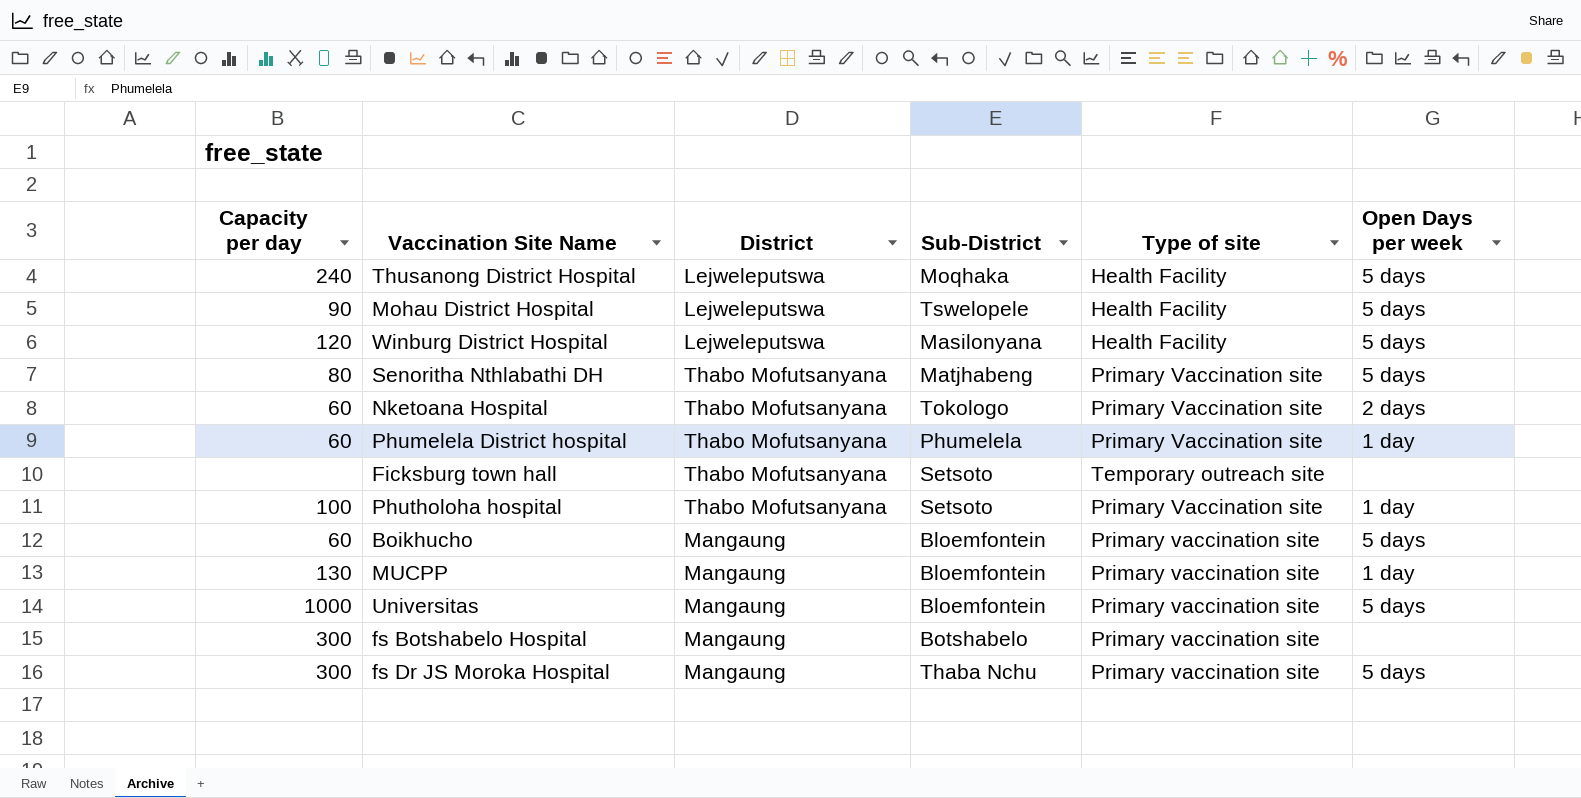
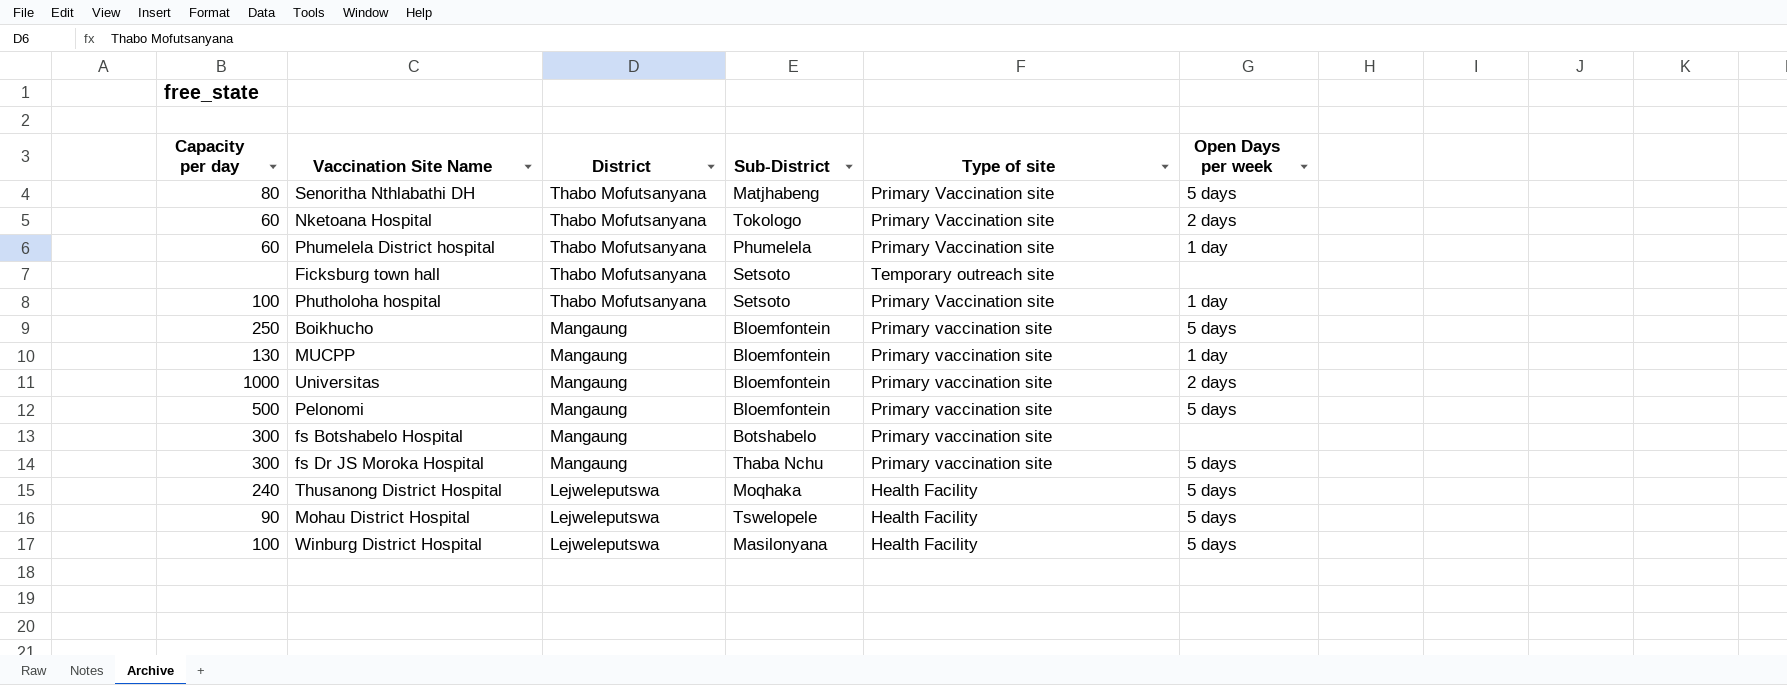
row order: none -> District descending
Boikhucho | Capacity per day: 60 -> 250
Universitas | Open Days per week: 5 days -> 2 days
row Pelonomi: none -> 500 | Mangaung | Bloemfontein | Primary vaccination site | 5 days
Winburg District Hospital | Capacity per day: 120 -> 100

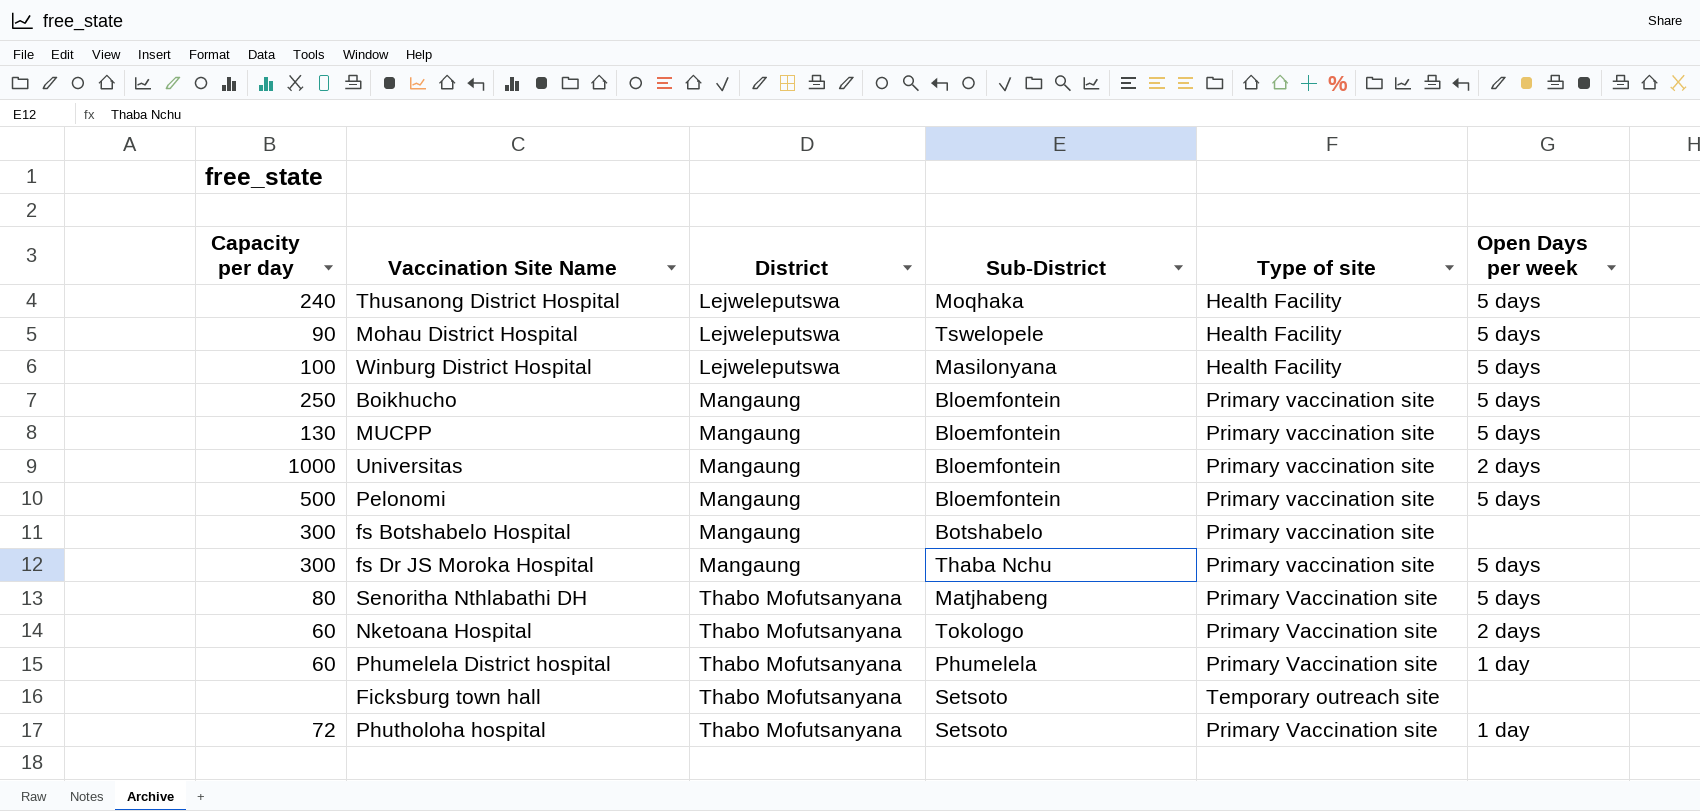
row order: District descending -> District ascending
MUCPP | Open Days per week: 1 day -> 5 days
Phutholoha hospital | Capacity per day: 100 -> 72

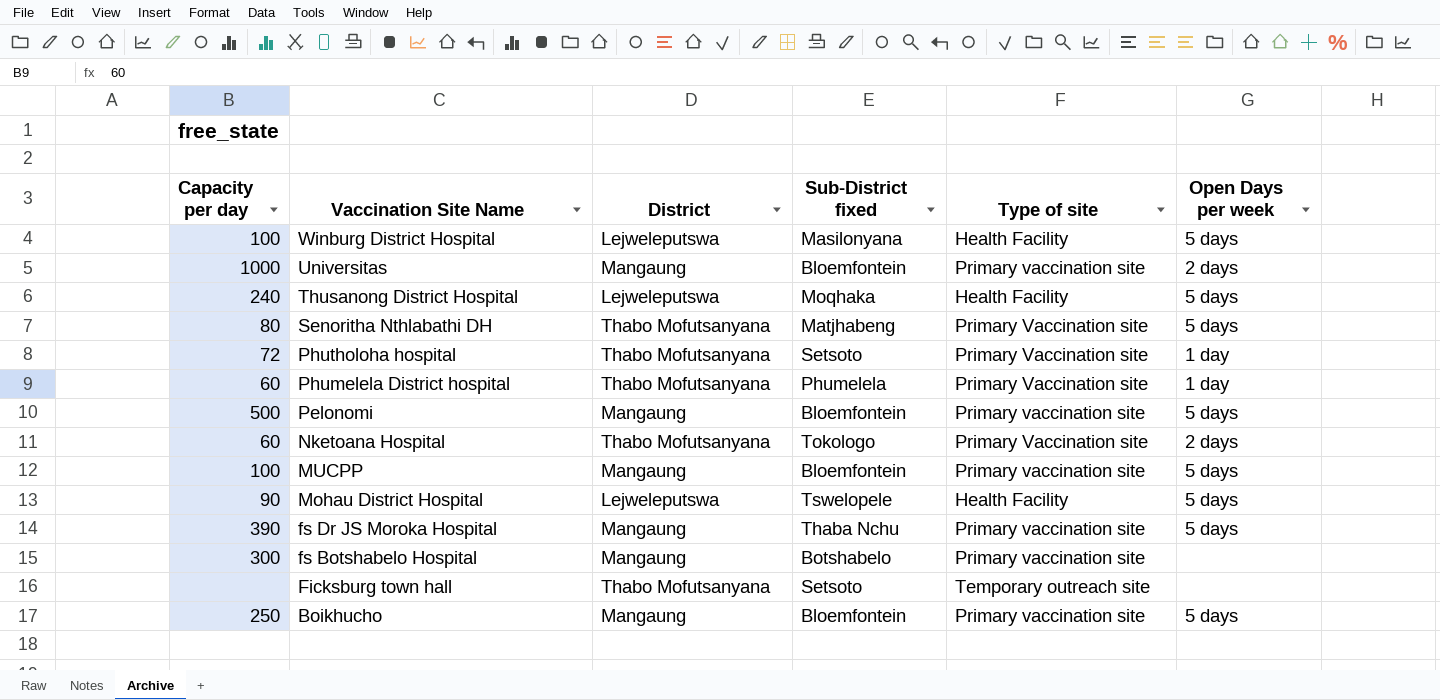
row order: District ascending -> Vaccination Site Name descending
column name: Sub-District -> Sub-District fixed
MUCPP | Capacity per day: 130 -> 100
fs Dr JS Moroka Hospital | Capacity per day: 300 -> 390

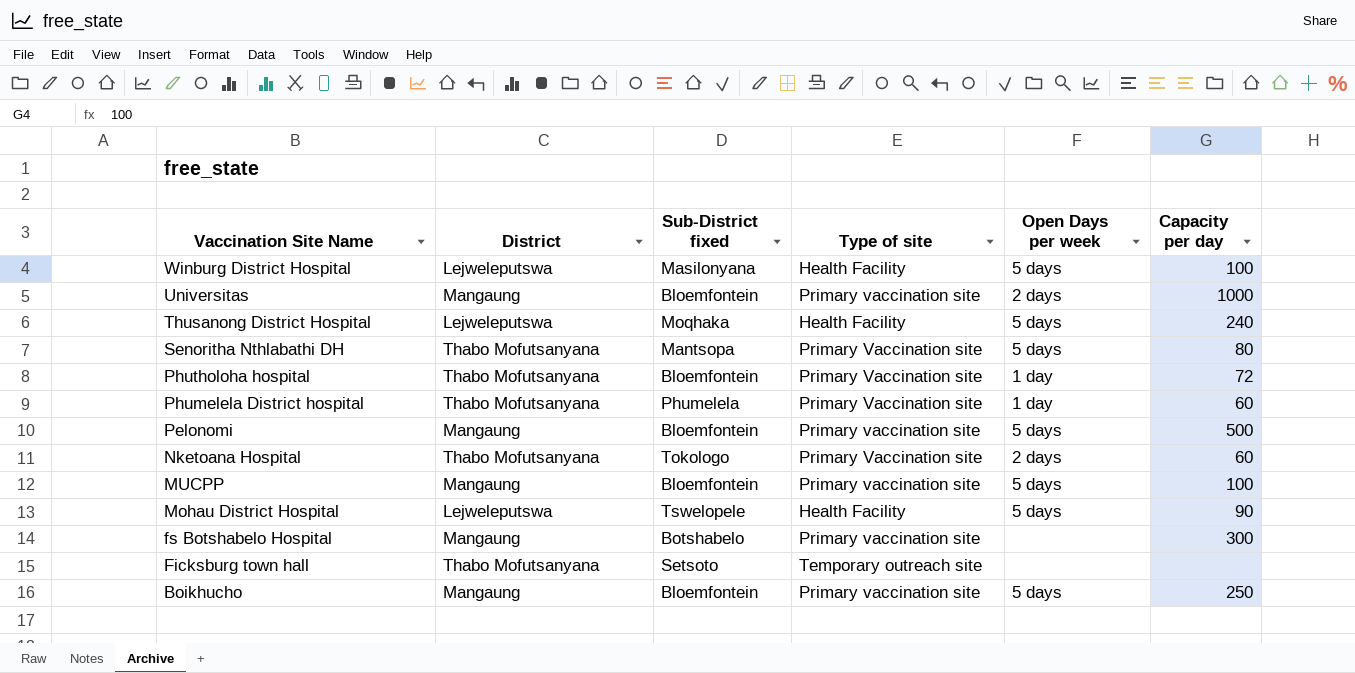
column Capacity per day | position: 1 -> 6
row fs Dr JS Moroka Hospital: 390 | Mangaung | Thaba Nchu | Primary vaccination site | 5 days -> none
Senoritha Nthlabathi DH | Sub-District fixed: Matjhabeng -> Mantsopa
Phutholoha hospital | Sub-District fixed: Setsoto -> Bloemfontein

